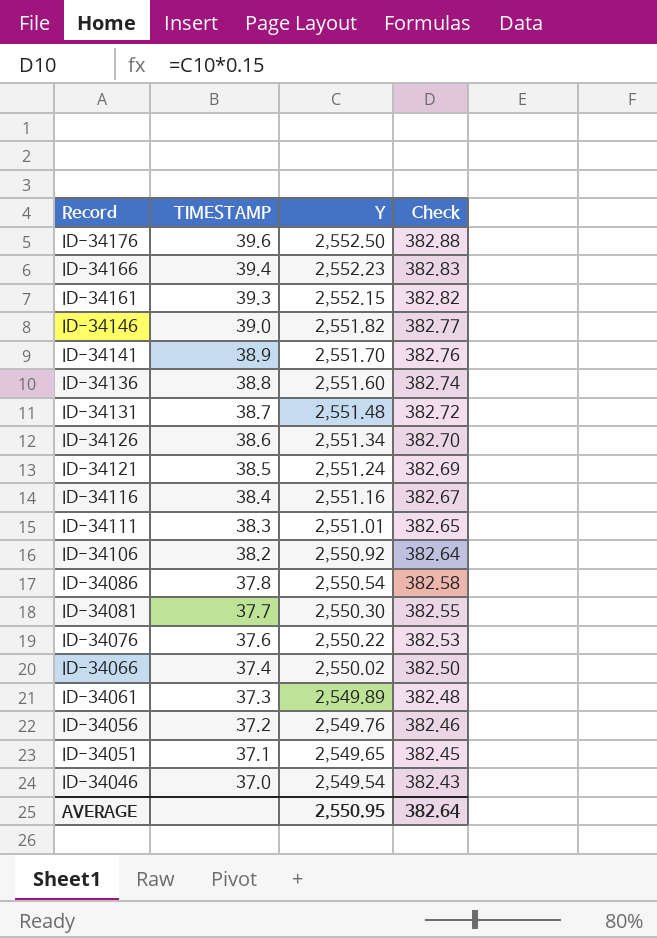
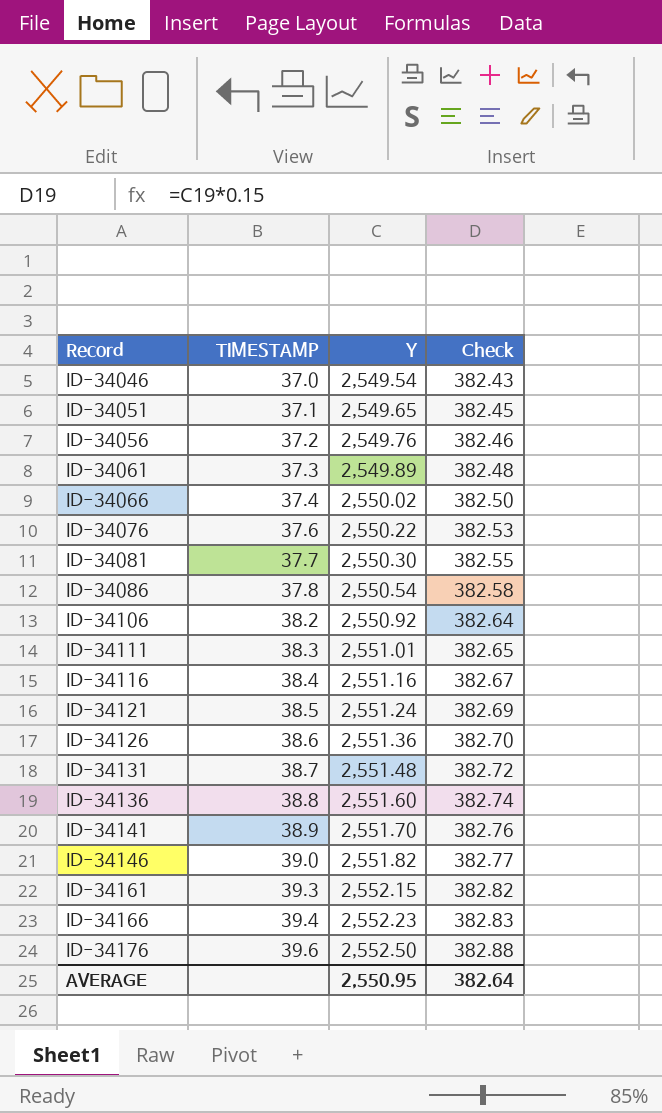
row order: Record descending -> Record ascending
ID-34126 | Y: 2,551.34 -> 2,551.36

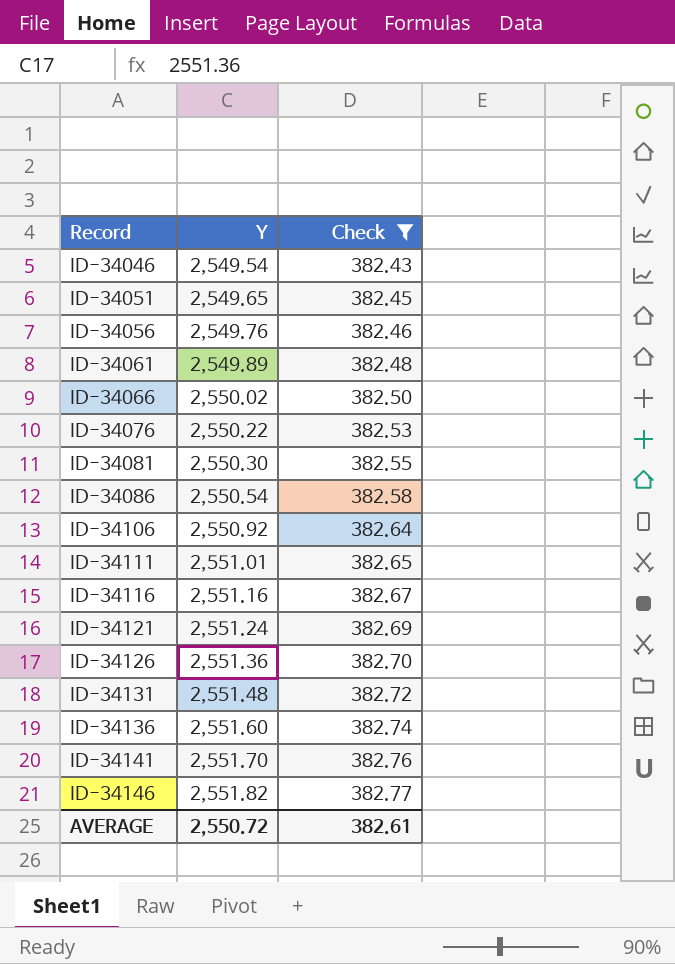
filter: none -> Check <= 382.77
column TIMESTAMP | position: 2 -> none
AVERAGE | Y: 2,550.95 -> 2,550.72
AVERAGE | Check: 382.64 -> 382.61

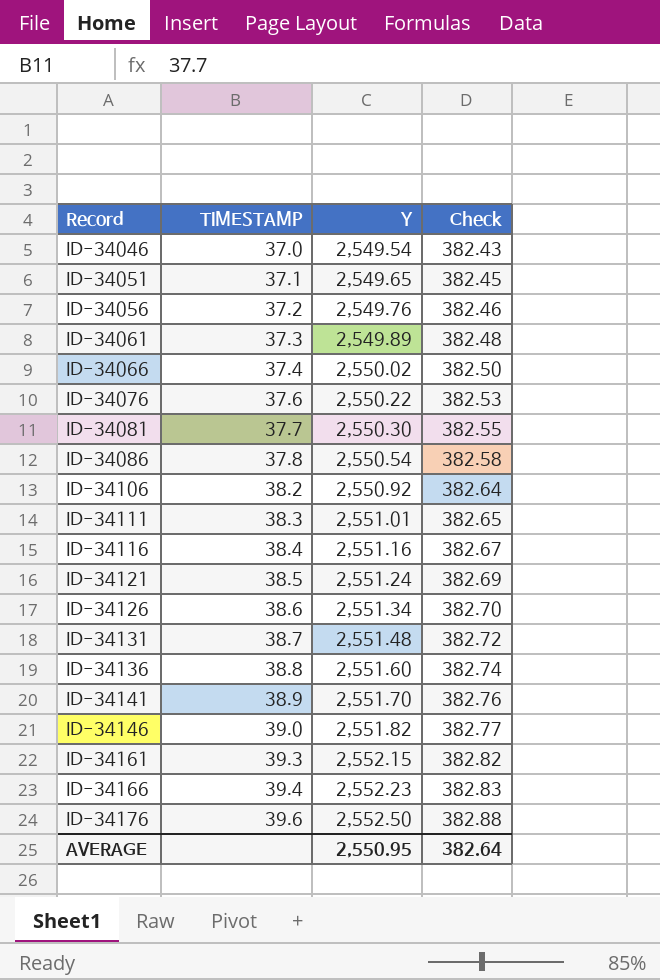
filter: Check <= 382.77 -> none
column TIMESTAMP | position: none -> 2
ID-34126 | Y: 2,551.36 -> 2,551.34
AVERAGE | Y: 2,550.72 -> 2,550.95
AVERAGE | Check: 382.61 -> 382.64

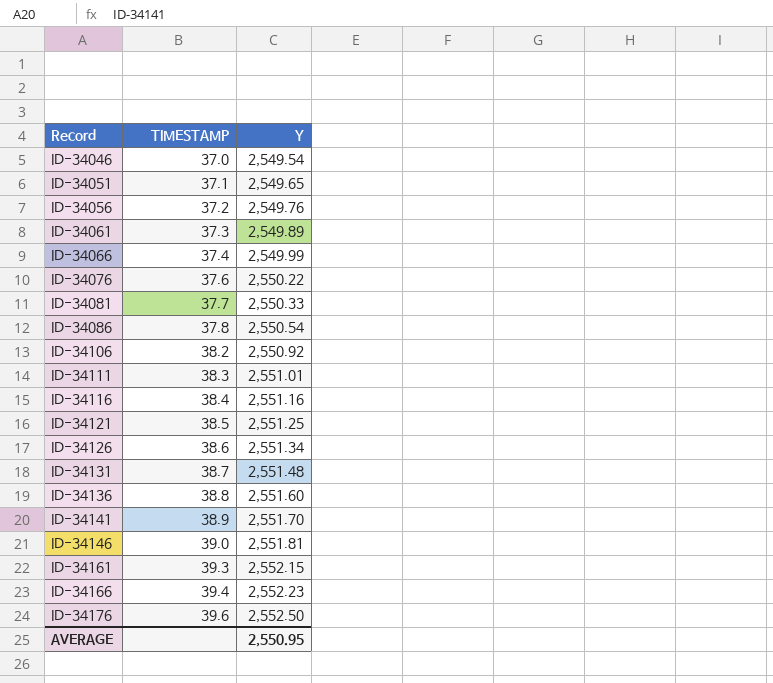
column Check | formula: [Y] * 0.15 -> none
ID-34066 | Y: 2,550.02 -> 2,549.99
ID-34081 | Y: 2,550.30 -> 2,550.33
ID-34121 | Y: 2,551.24 -> 2,551.25
ID-34146 | Y: 2,551.82 -> 2,551.81

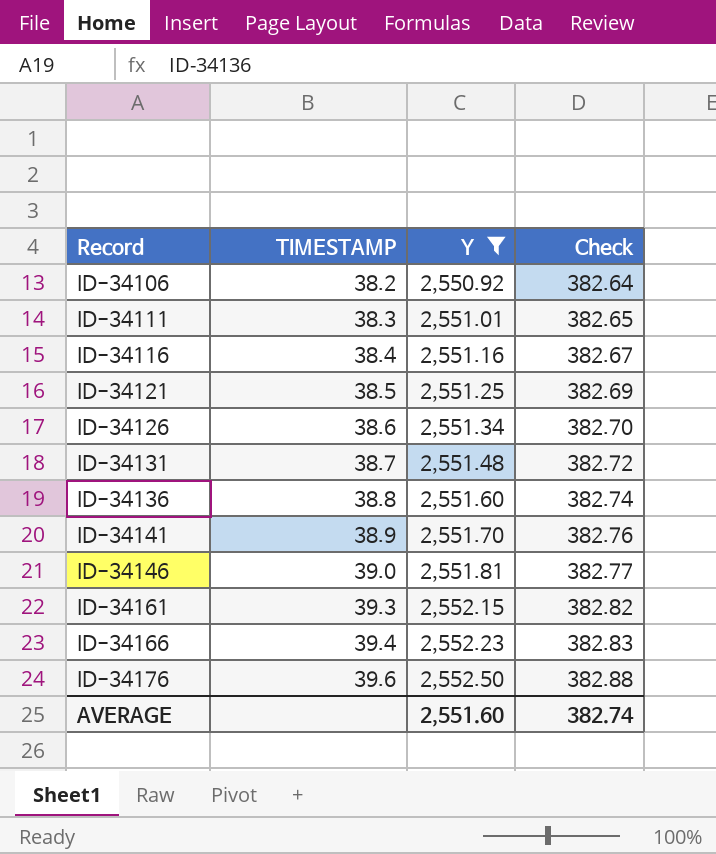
filter: none -> Y >= 2,550.92
column Check | formula: none -> [Y] * 0.15
AVERAGE | Y: 2,550.95 -> 2,551.60

